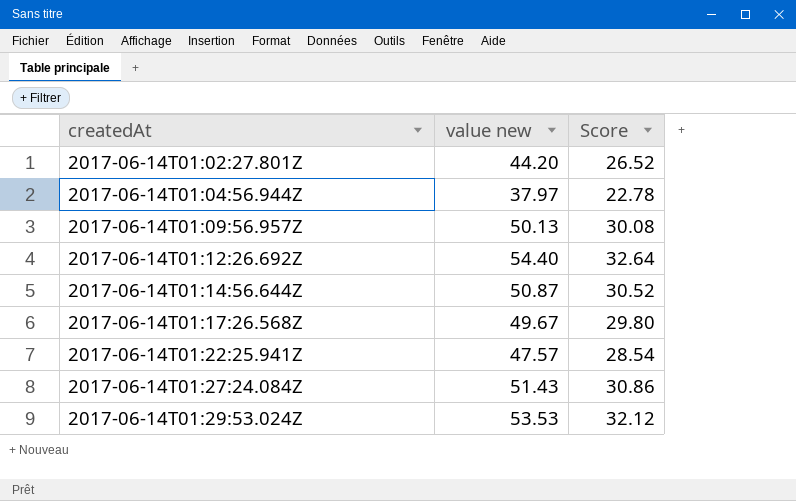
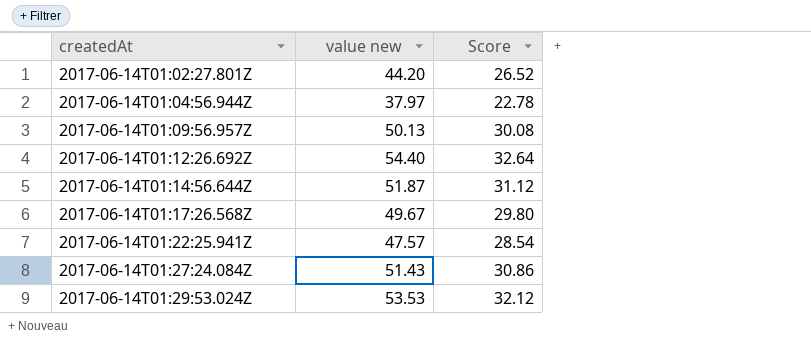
2017-06-14T01:14:56.644Z | value new: 50.87 -> 51.87
2017-06-14T01:14:56.644Z | Score: 30.52 -> 31.12

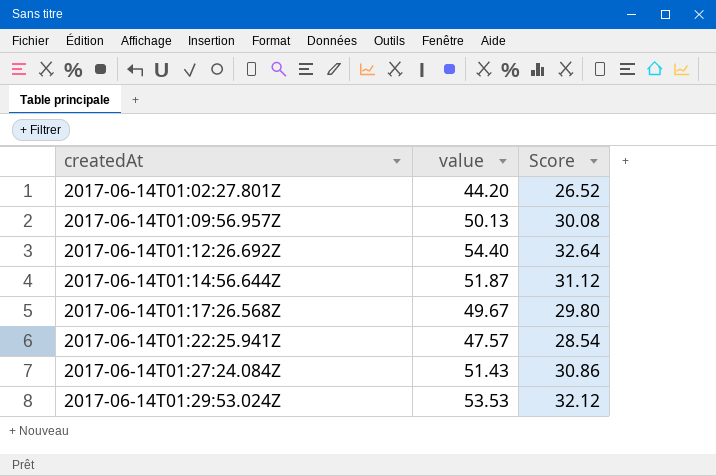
column name: value new -> value
row 2017-06-14T01:04:56.944Z: 37.97 | 22.78 -> none

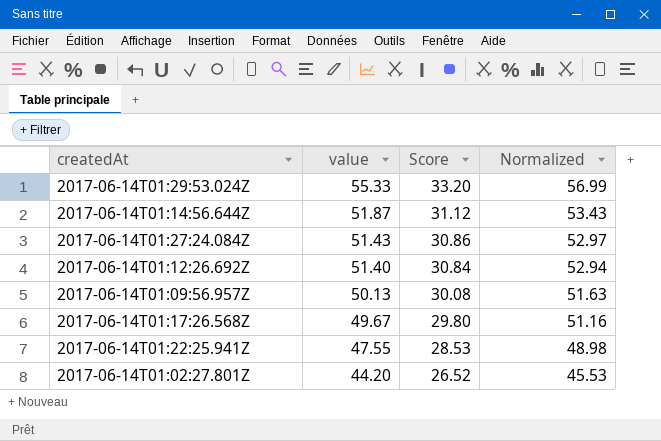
row order: createdAt ascending -> value descending
column Normalized | formula: none -> [value] * 1.03
2017-06-14T01:29:53.024Z | value: 53.53 -> 55.33
2017-06-14T01:29:53.024Z | Score: 32.12 -> 33.20
2017-06-14T01:12:26.692Z | value: 54.40 -> 51.40
2017-06-14T01:12:26.692Z | Score: 32.64 -> 30.84
2017-06-14T01:22:25.941Z | value: 47.57 -> 47.55
2017-06-14T01:22:25.941Z | Score: 28.54 -> 28.53

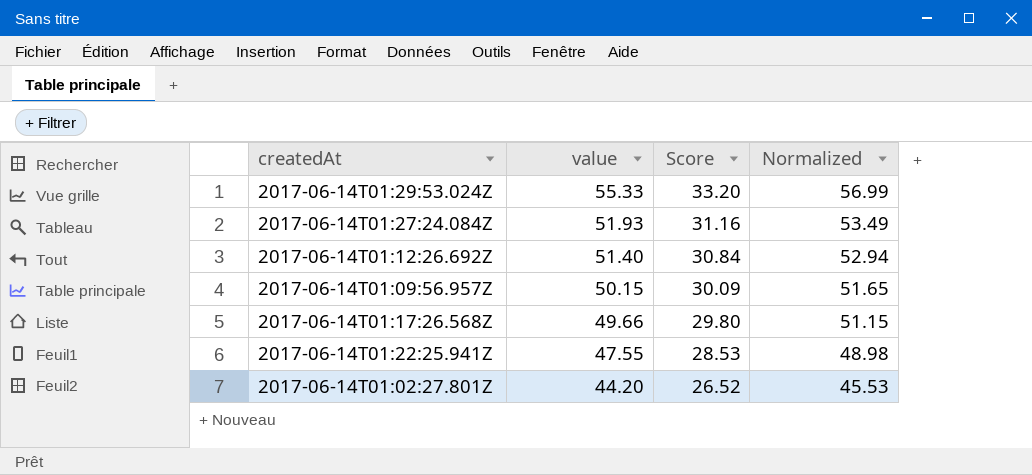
row 2017-06-14T01:14:56.644Z: 51.87 | 31.12 | 53.43 -> none
2017-06-14T01:27:24.084Z | value: 51.43 -> 51.93
2017-06-14T01:27:24.084Z | Score: 30.86 -> 31.16
2017-06-14T01:27:24.084Z | Normalized: 52.97 -> 53.49
2017-06-14T01:09:56.957Z | value: 50.13 -> 50.15
2017-06-14T01:09:56.957Z | Score: 30.08 -> 30.09
2017-06-14T01:09:56.957Z | Normalized: 51.63 -> 51.65
2017-06-14T01:17:26.568Z | value: 49.67 -> 49.66
2017-06-14T01:17:26.568Z | Normalized: 51.16 -> 51.15

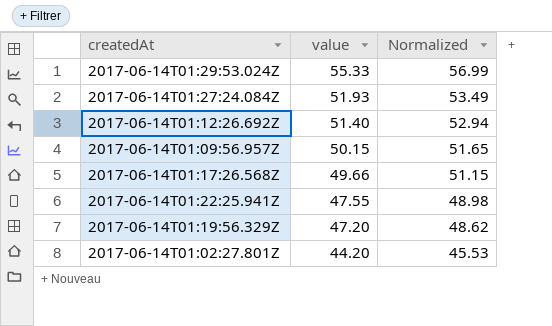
column Score | formula: [value] * 0.6 -> none
row 2017-06-14T01:19:56.329Z: none -> 47.20 | 48.62

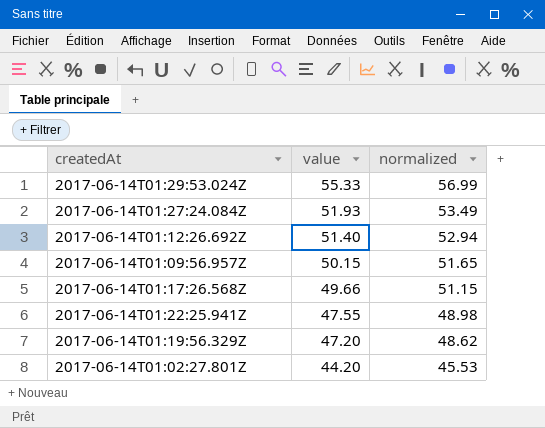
column name: Normalized -> normalized

